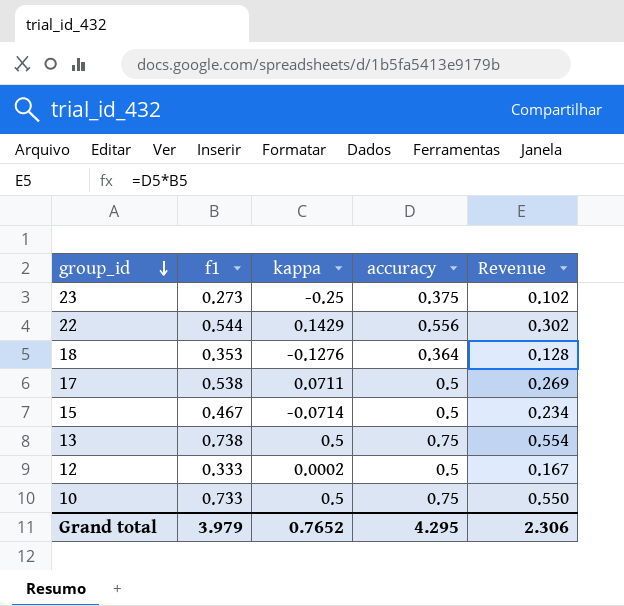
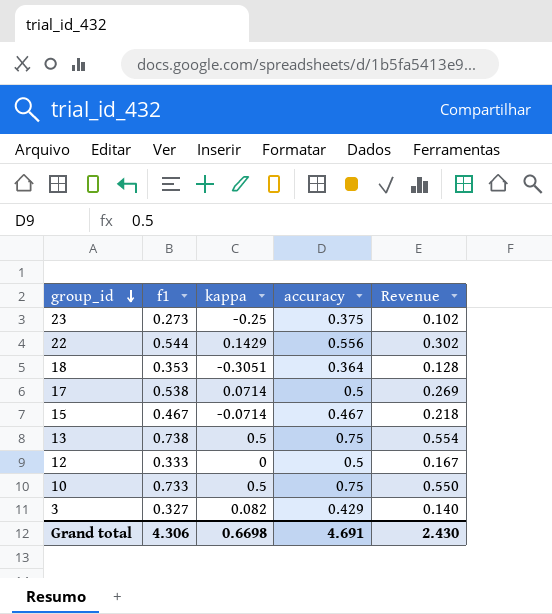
18 | kappa: -0.1276 -> -0.3051
17 | kappa: 0.0711 -> 0.0714
15 | accuracy: 0.5 -> 0.467
15 | Revenue: 0.234 -> 0.218
12 | kappa: 0.0002 -> 0
row 3: none -> 0.327 | 0.082 | 0.429 | 0.140
Grand total | f1: 3.979 -> 4.306
Grand total | kappa: 0.7652 -> 0.6698
Grand total | accuracy: 4.295 -> 4.691
Grand total | Revenue: 2.306 -> 2.430

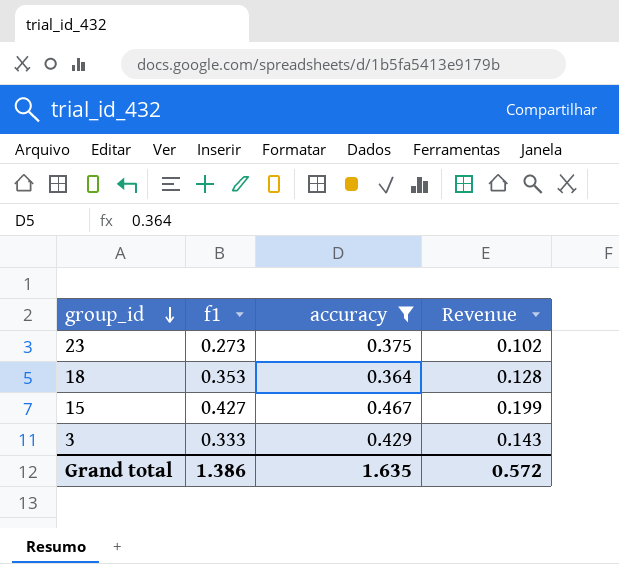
filter: none -> accuracy <= 0.467
column kappa | position: 3 -> none
15 | f1: 0.467 -> 0.427
15 | Revenue: 0.218 -> 0.199
3 | f1: 0.327 -> 0.333
3 | Revenue: 0.140 -> 0.143
Grand total | f1: 4.306 -> 1.386
Grand total | accuracy: 4.691 -> 1.635
Grand total | Revenue: 2.430 -> 0.572

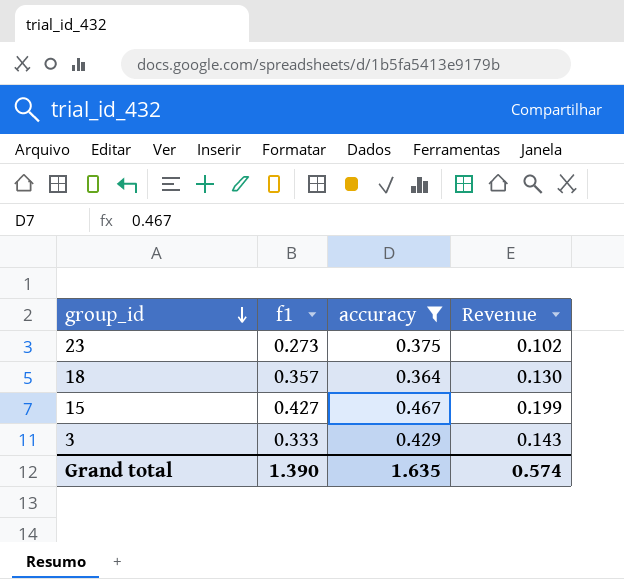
18 | f1: 0.353 -> 0.357
18 | Revenue: 0.128 -> 0.130
Grand total | f1: 1.386 -> 1.390
Grand total | Revenue: 0.572 -> 0.574

